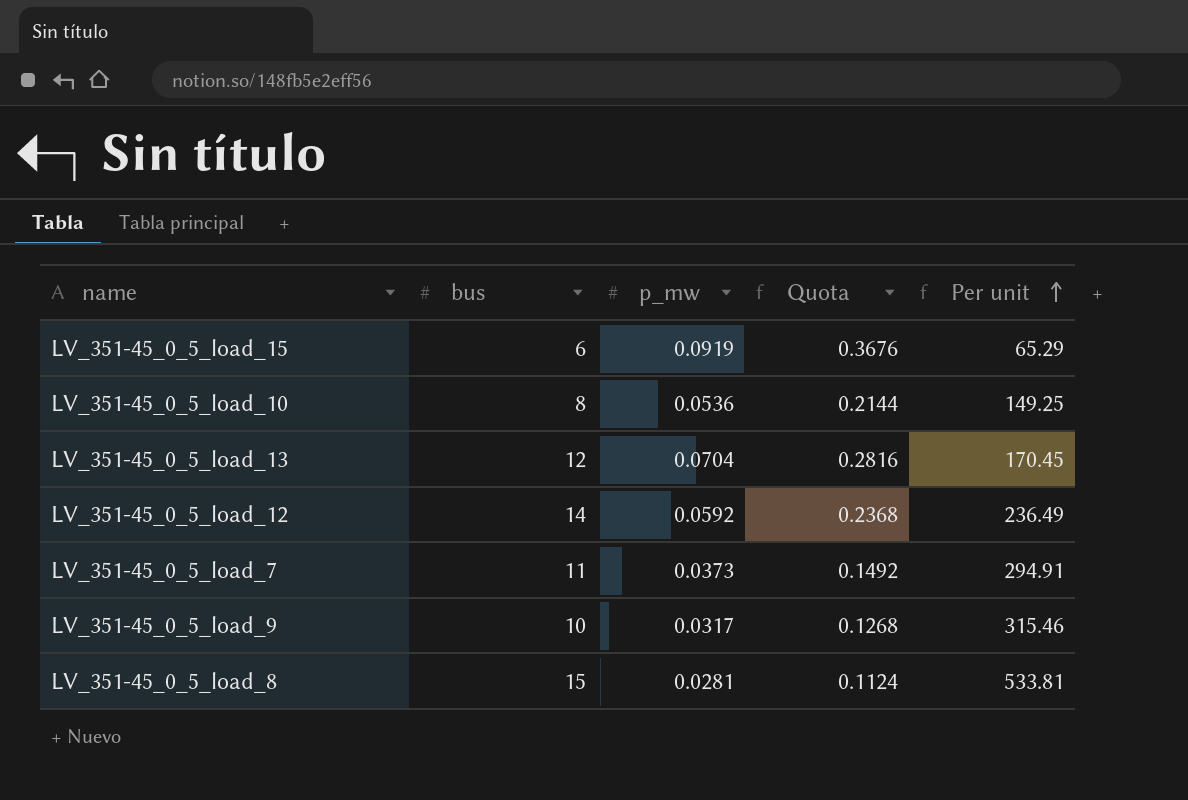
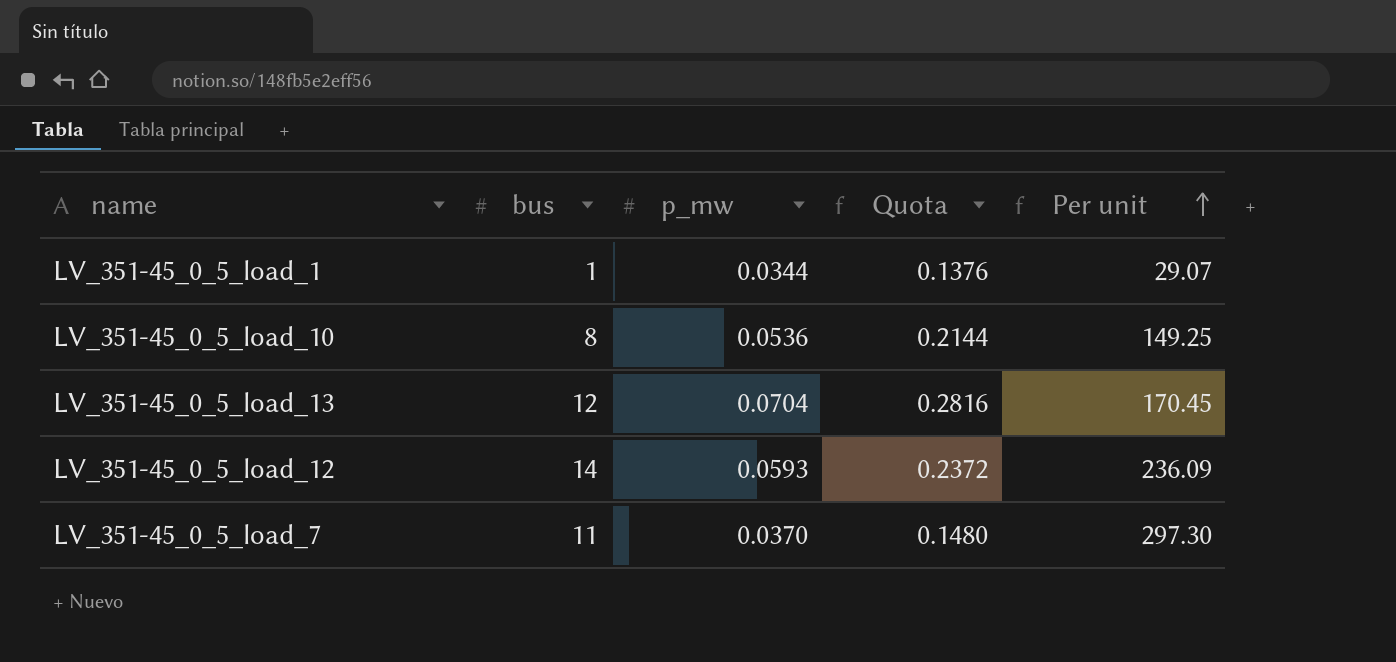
row LV_351-45_0_5_load_15: 6 | 0.0919 | 0.3676 | 65.29 -> none
row LV_351-45_0_5_load_9: 10 | 0.0317 | 0.1268 | 315.46 -> none
row LV_351-45_0_5_load_8: 15 | 0.0281 | 0.1124 | 533.81 -> none
row LV_351-45_0_5_load_1: none -> 1 | 0.0344 | 0.1376 | 29.07
LV_351-45_0_5_load_12 | p_mw: 0.0592 -> 0.0593
LV_351-45_0_5_load_12 | Quota: 0.2368 -> 0.2372
LV_351-45_0_5_load_12 | Per unit: 236.49 -> 236.09
LV_351-45_0_5_load_7 | p_mw: 0.0373 -> 0.0370
LV_351-45_0_5_load_7 | Quota: 0.1492 -> 0.1480
LV_351-45_0_5_load_7 | Per unit: 294.91 -> 297.30

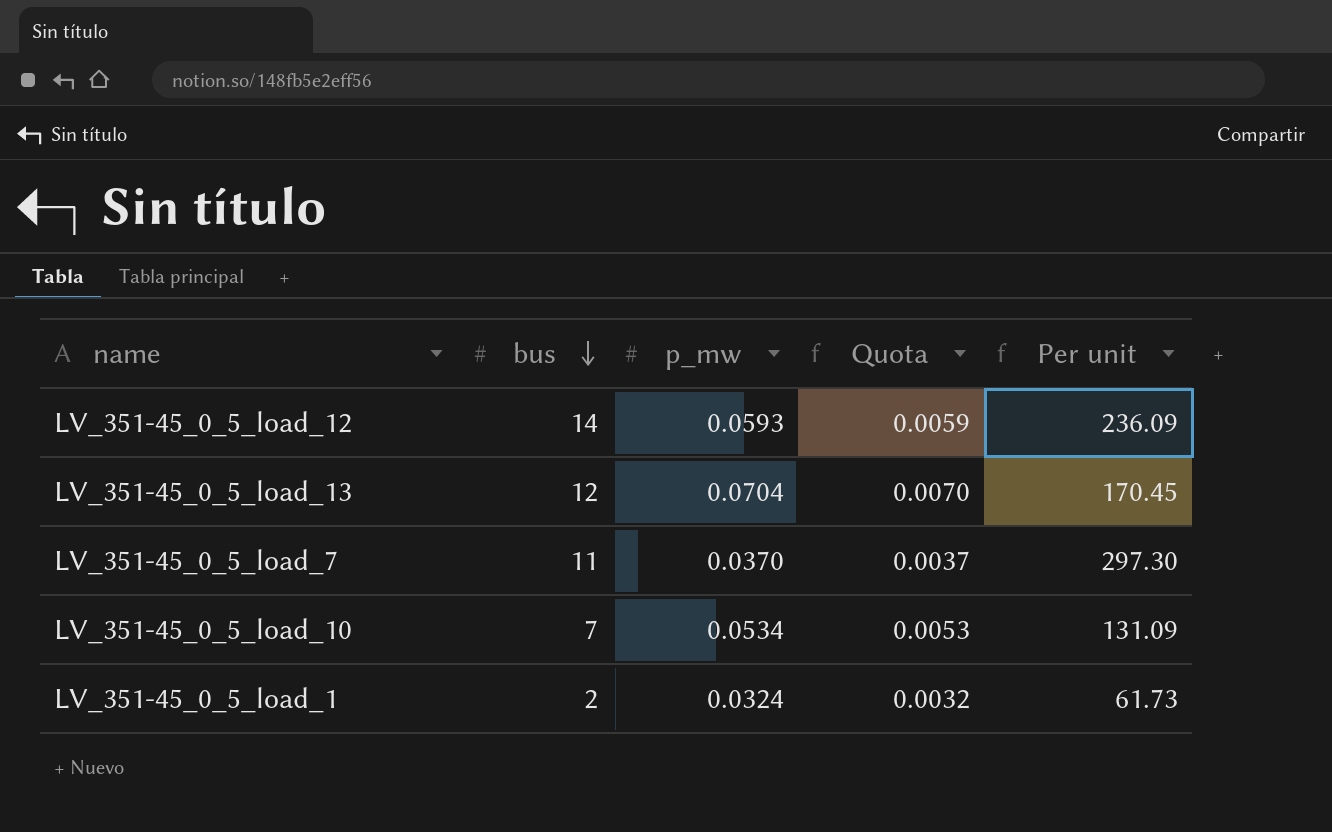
row order: Per unit ascending -> bus descending
column Quota | formula: [p_mw] * 4 -> [p_mw] * 0.1
LV_351-45_0_5_load_10 | bus: 8 -> 7
LV_351-45_0_5_load_10 | p_mw: 0.0536 -> 0.0534
LV_351-45_0_5_load_10 | Per unit: 149.25 -> 131.09
LV_351-45_0_5_load_1 | bus: 1 -> 2
LV_351-45_0_5_load_1 | p_mw: 0.0344 -> 0.0324
LV_351-45_0_5_load_1 | Per unit: 29.07 -> 61.73

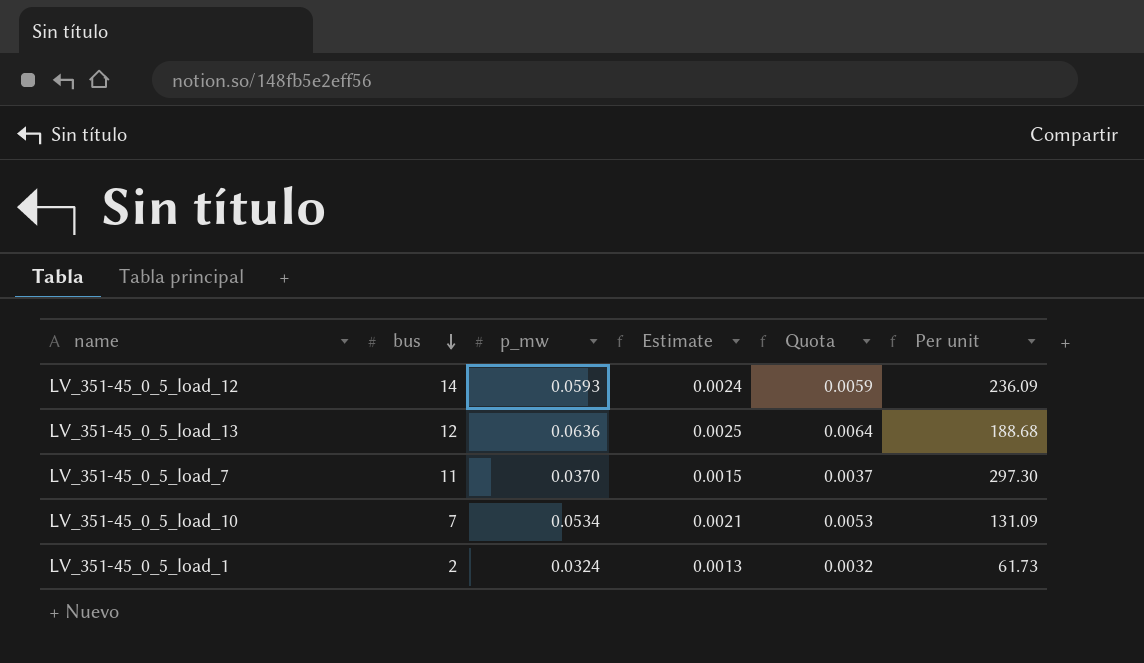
column Estimate | formula: none -> [p_mw] * 0.04
LV_351-45_0_5_load_13 | p_mw: 0.0704 -> 0.0636
LV_351-45_0_5_load_13 | Quota: 0.0070 -> 0.0064
LV_351-45_0_5_load_13 | Per unit: 170.45 -> 188.68

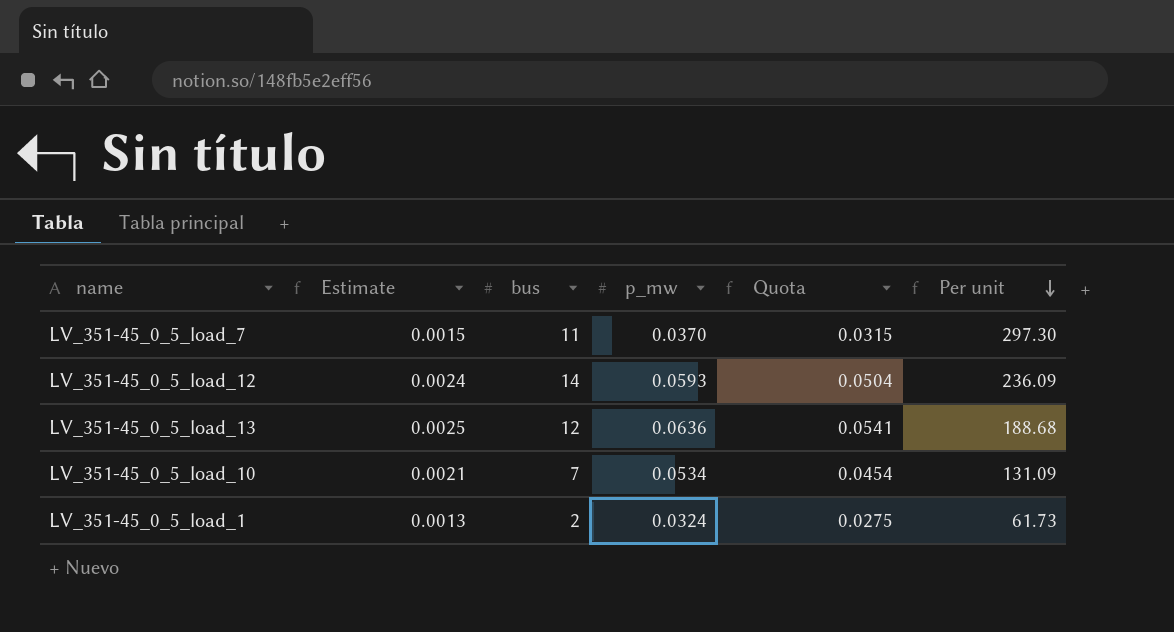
row order: bus descending -> Per unit descending
column Estimate | position: 4 -> 2
column Quota | formula: [p_mw] * 0.1 -> [p_mw] * 0.85

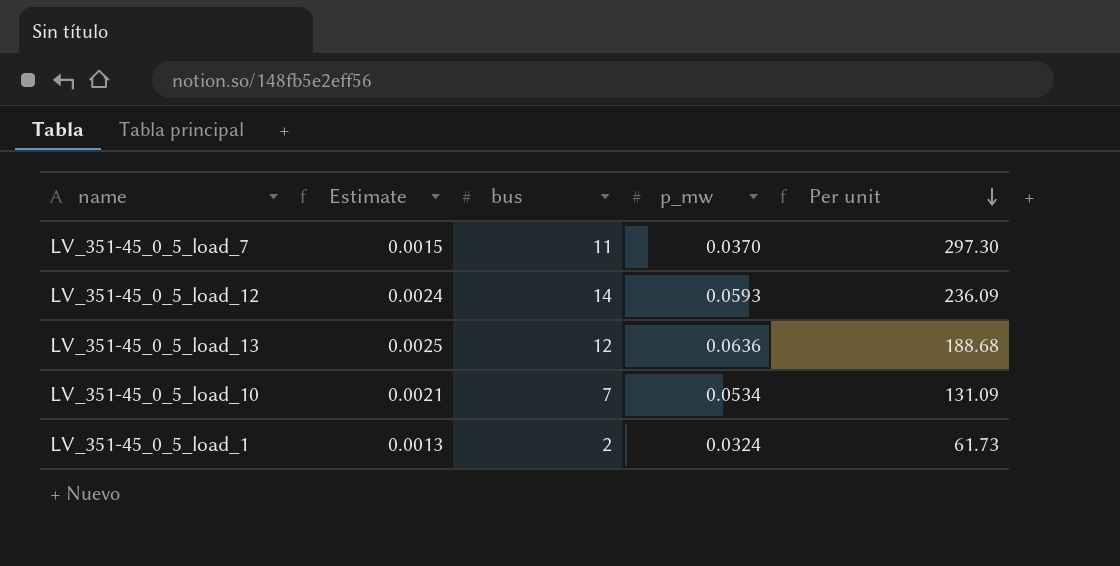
column Quota | formula: [p_mw] * 0.85 -> none

